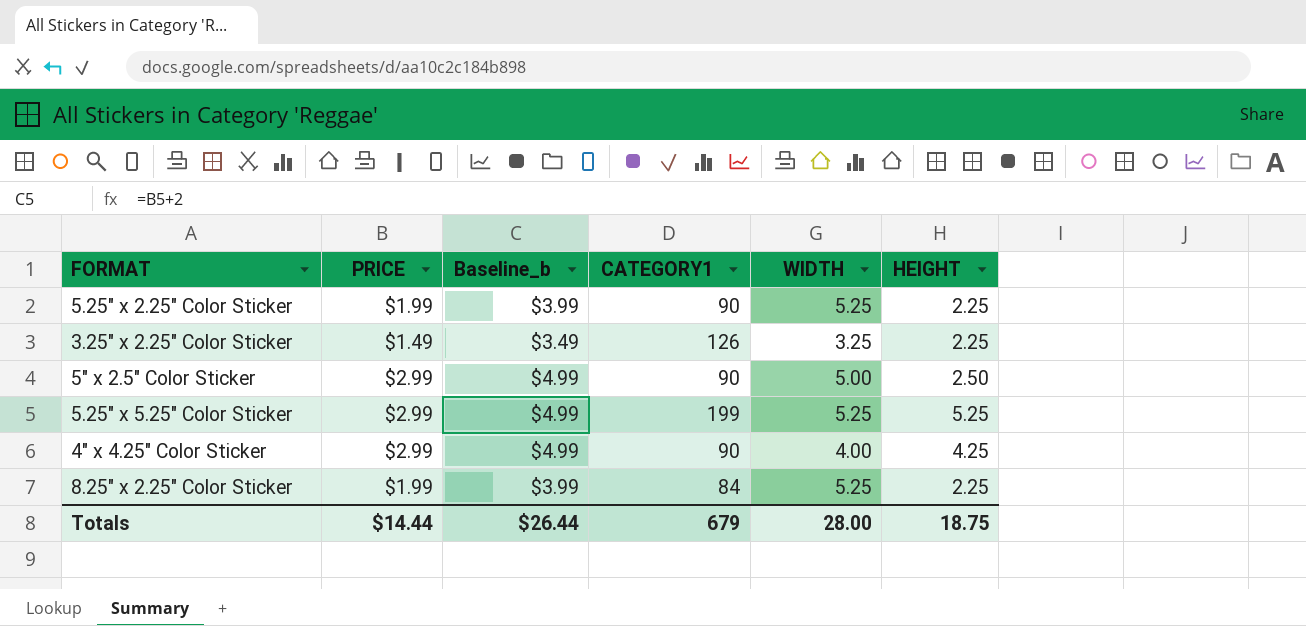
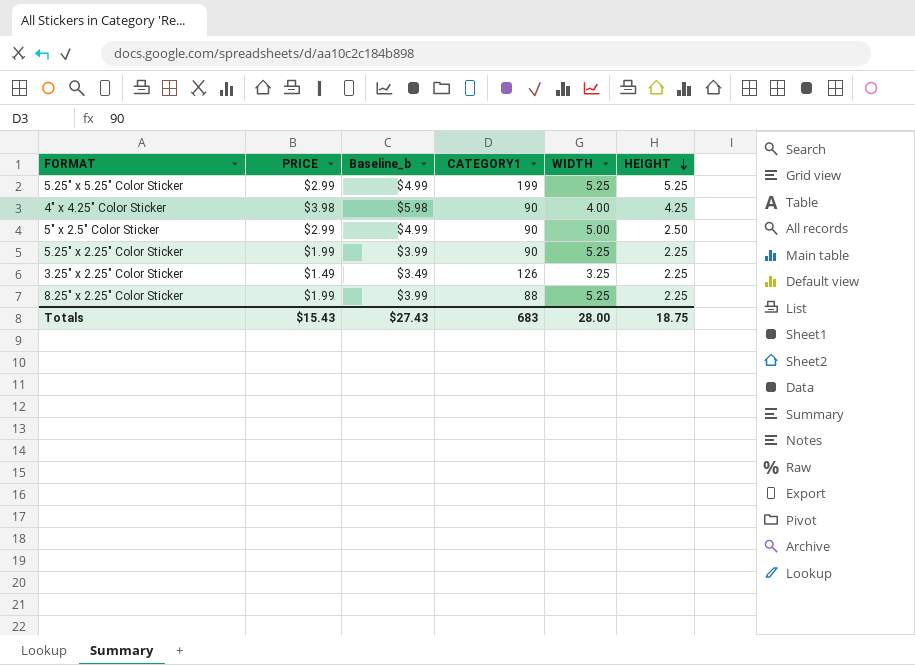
row order: none -> HEIGHT descending
4" x 4.25" Color Sticker | PRICE: $2.99 -> $3.98
4" x 4.25" Color Sticker | Baseline_b: $4.99 -> $5.98
8.25" x 2.25" Color Sticker | CATEGORY1: 84 -> 88
Totals | PRICE: $14.44 -> $15.43
Totals | Baseline_b: $26.44 -> $27.43
Totals | CATEGORY1: 679 -> 683

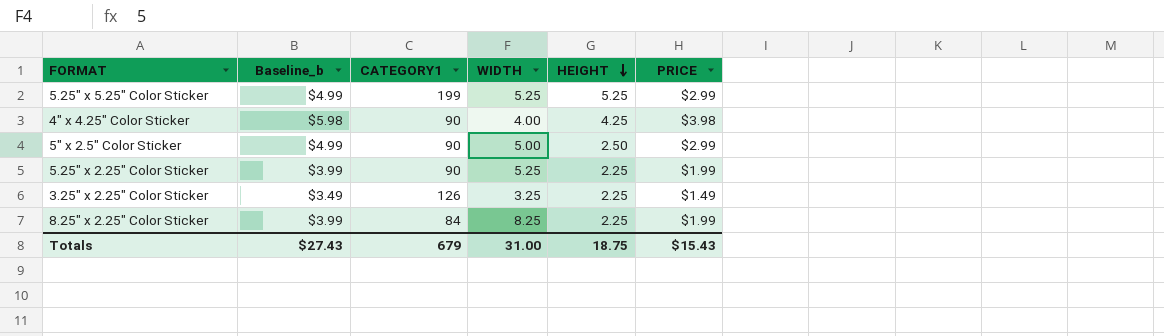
column PRICE | position: 2 -> 6
8.25" x 2.25" Color Sticker | CATEGORY1: 88 -> 84
8.25" x 2.25" Color Sticker | WIDTH: 5.25 -> 8.25
Totals | CATEGORY1: 683 -> 679
Totals | WIDTH: 28.00 -> 31.00

